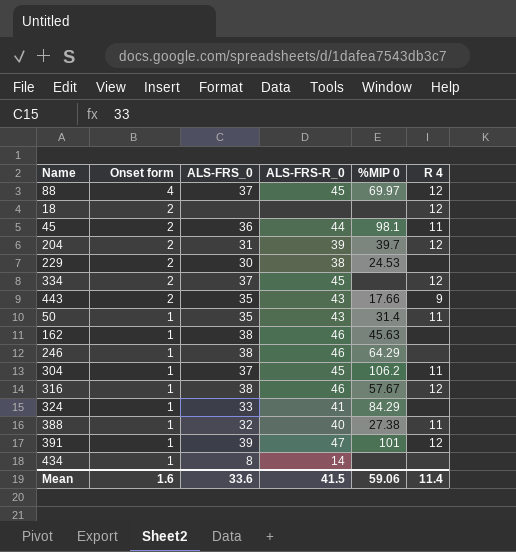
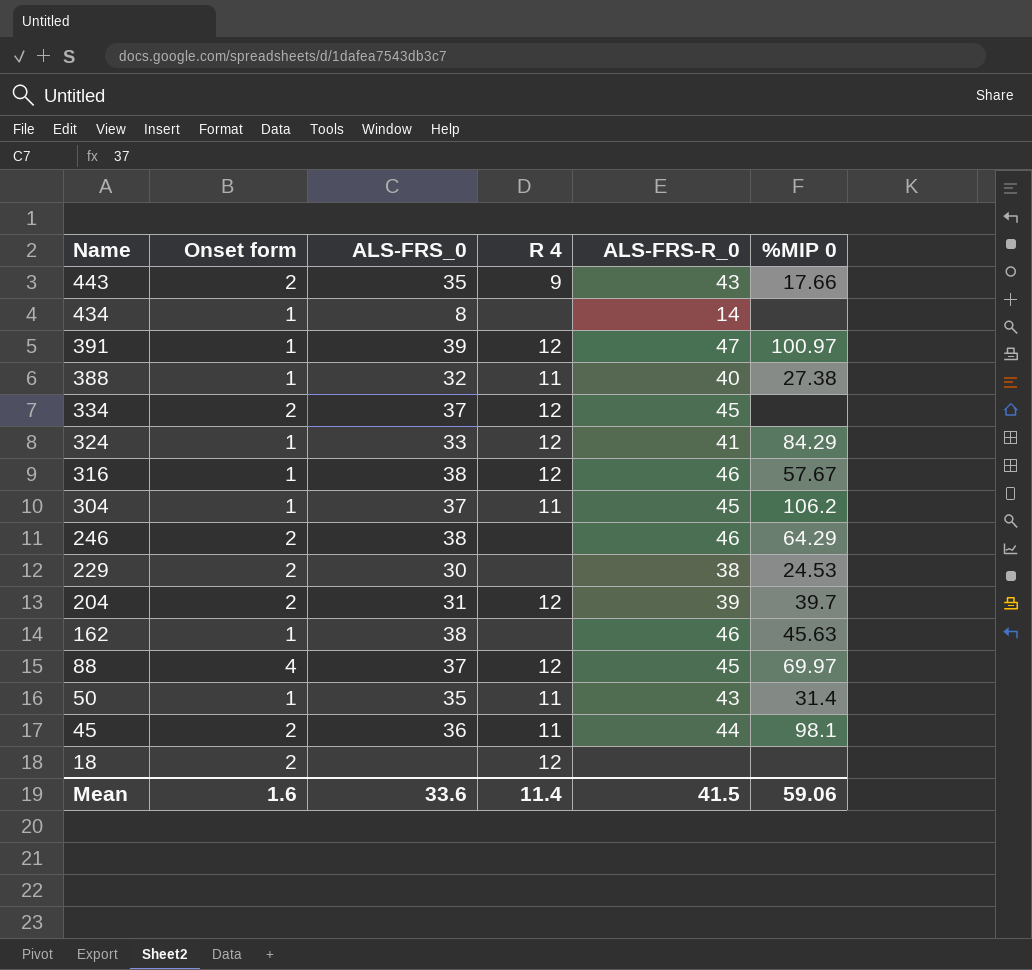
row order: Onset form descending -> Name descending
column R 4 | position: 6 -> 4
391 | %MIP 0: 101 -> 100.97
324 | R 4: none -> 12
246 | Onset form: 1 -> 2

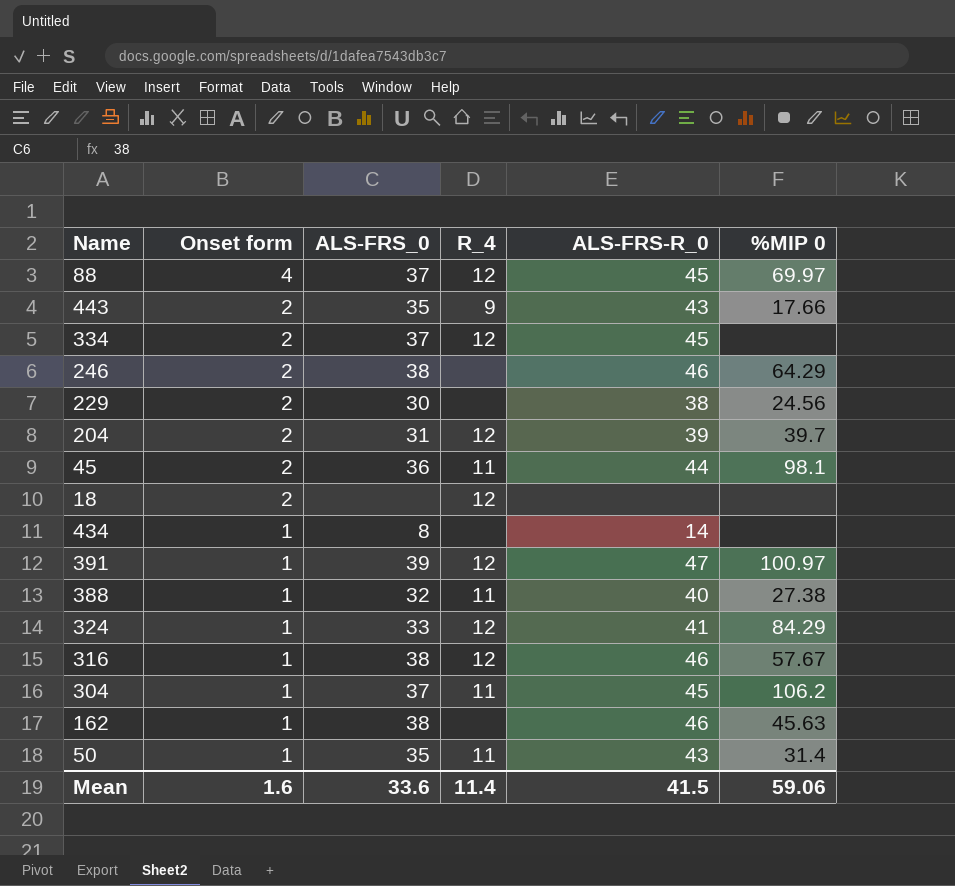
row order: Name descending -> Onset form descending
column name: R 4 -> R_4
229 | %MIP 0: 24.53 -> 24.56

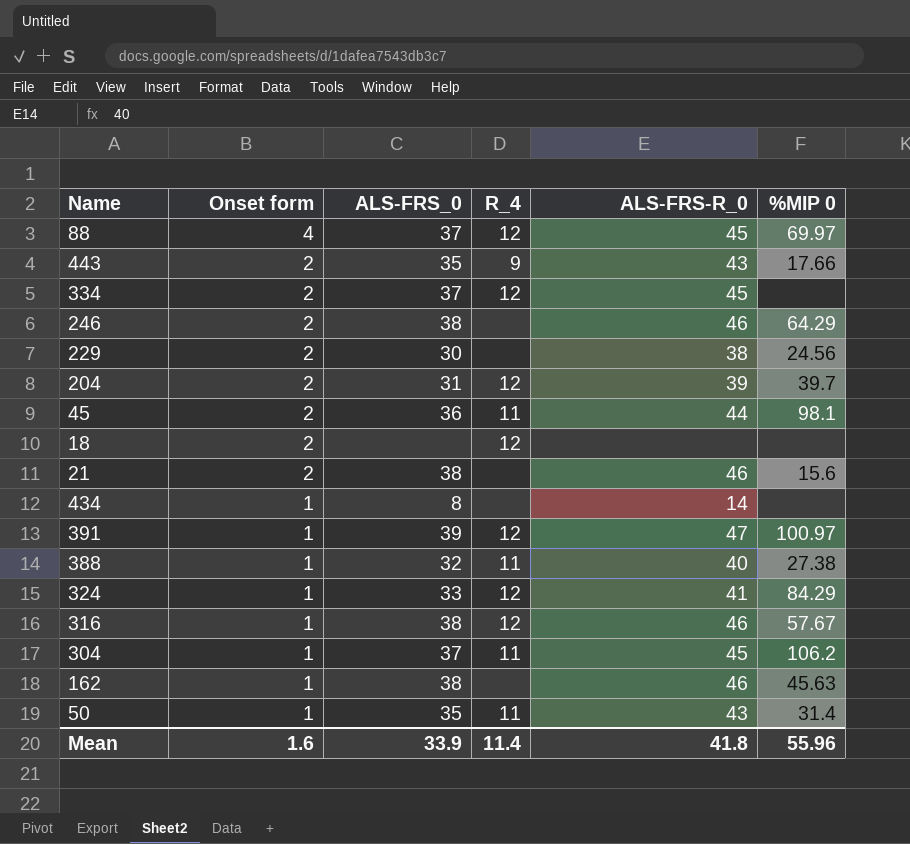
row 21: none -> 2 | 38 | none | 46 | 15.6
Mean | ALS-FRS_0: 33.6 -> 33.9
Mean | ALS-FRS-R_0: 41.5 -> 41.8
Mean | %MIP 0: 59.06 -> 55.96

